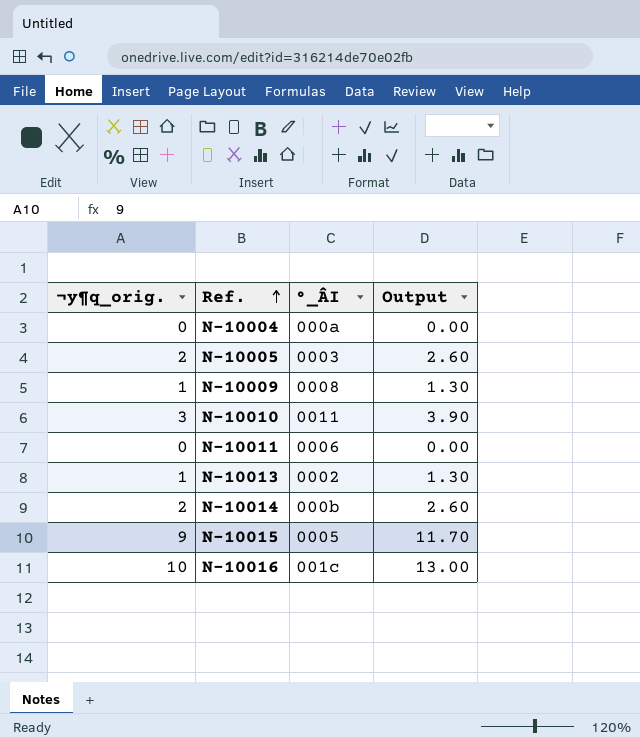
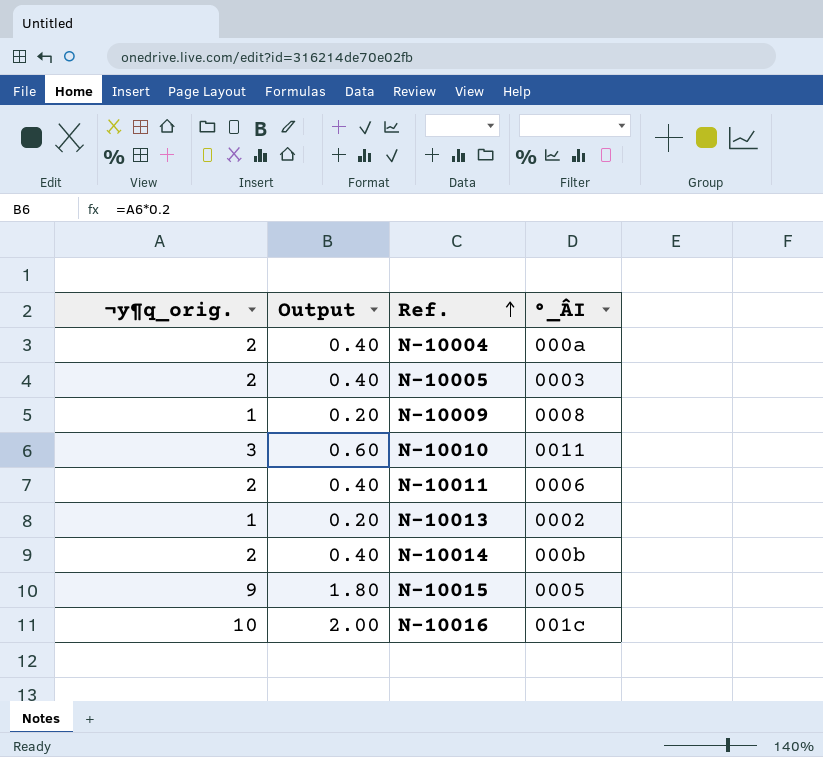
column Output | formula: [¬y¶q_orig.] * 1.3 -> [¬y¶q_orig.] * 0.2
column Output | position: 4 -> 2
N-10004 | ¬y¶q_orig.: 0 -> 2
N-10011 | ¬y¶q_orig.: 0 -> 2

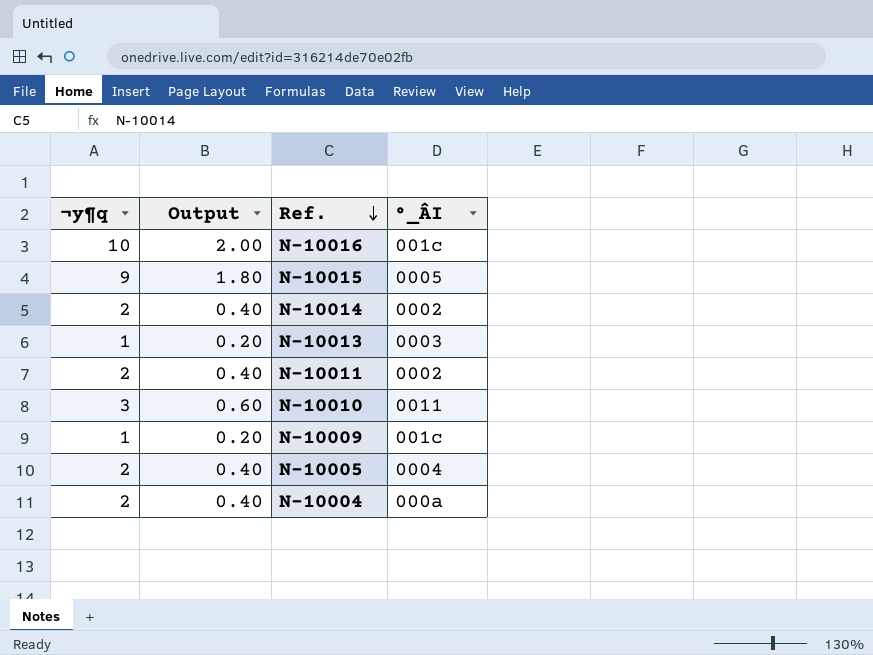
row order: Ref. ascending -> Ref. descending
column name: ¬y¶q_orig. -> ¬y¶q
N-10014 | °_ÂI: 000b -> 0002
N-10013 | °_ÂI: 0002 -> 0003
N-10011 | °_ÂI: 0006 -> 0002
N-10009 | °_ÂI: 0008 -> 001c
N-10005 | °_ÂI: 0003 -> 0004

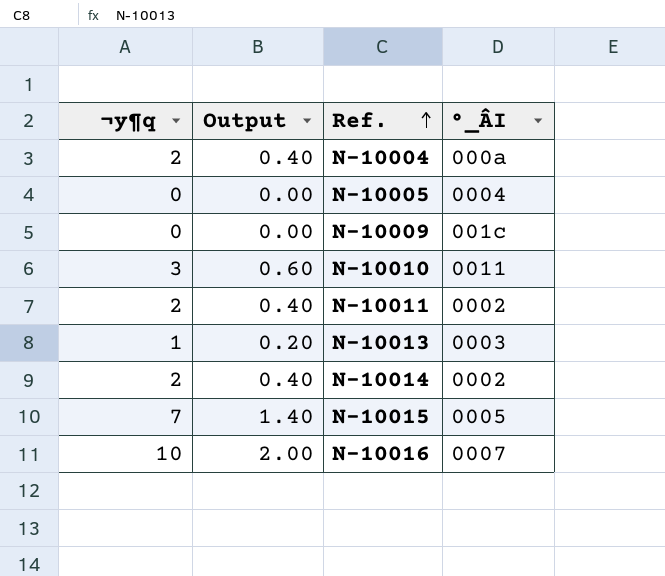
row order: Ref. descending -> Ref. ascending
N-10005 | ¬y¶q: 2 -> 0
N-10005 | Output: 0.40 -> 0.00
N-10009 | ¬y¶q: 1 -> 0
N-10009 | Output: 0.20 -> 0.00
N-10015 | ¬y¶q: 9 -> 7
N-10015 | Output: 1.80 -> 1.40
N-10016 | °_ÂI: 001c -> 0007

